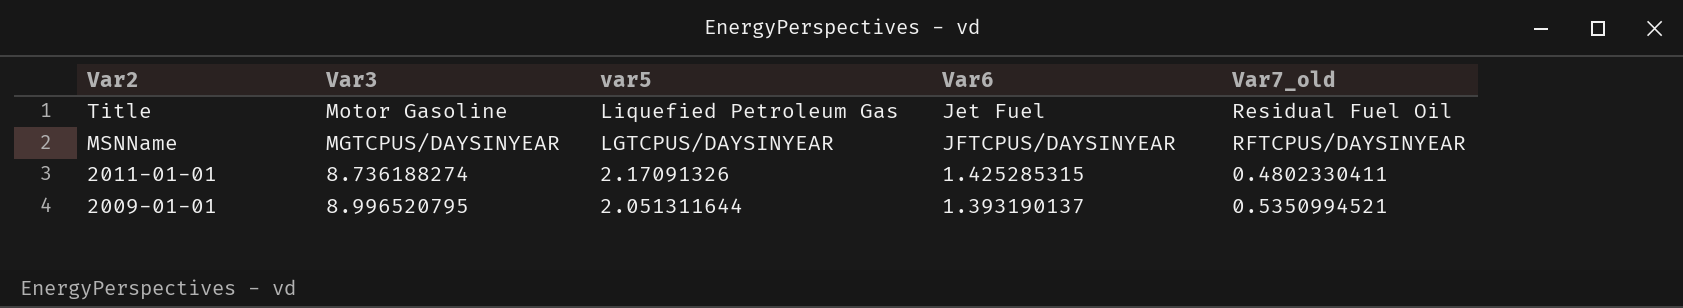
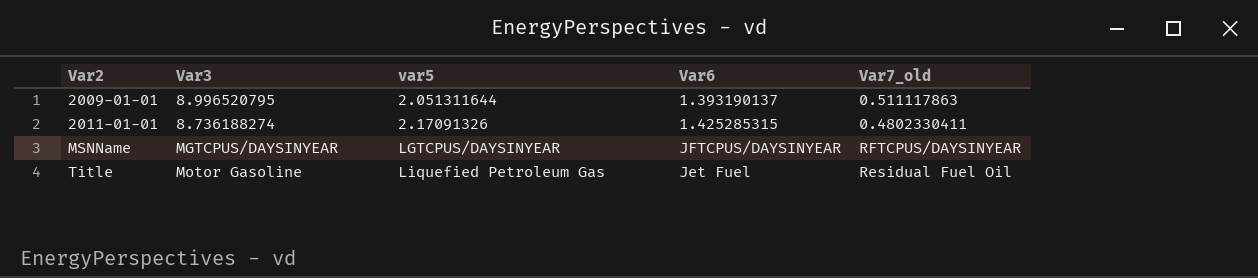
row order: Var2 descending -> Var2 ascending
2009-01-01 | Var7_old: 0.5350994521 -> 0.511117863

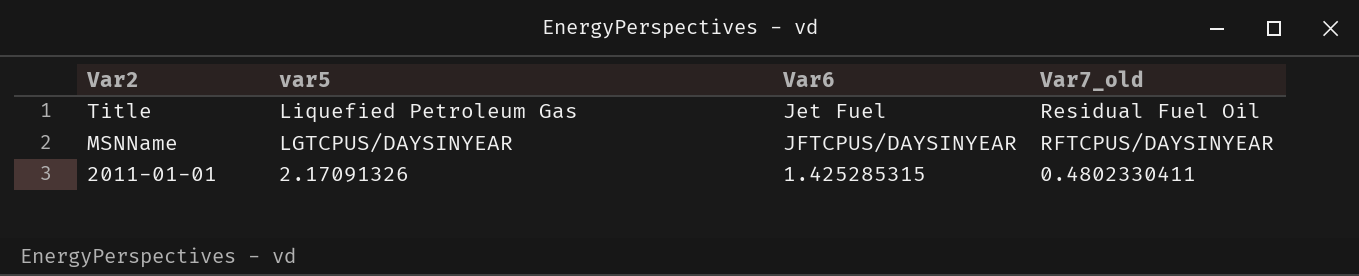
row order: Var2 ascending -> Var2 descending
column Var3 | position: 2 -> none
row 2009-01-01: 8.996520795 | 2.051311644 | 1.393190137 | 0.511117863 -> none

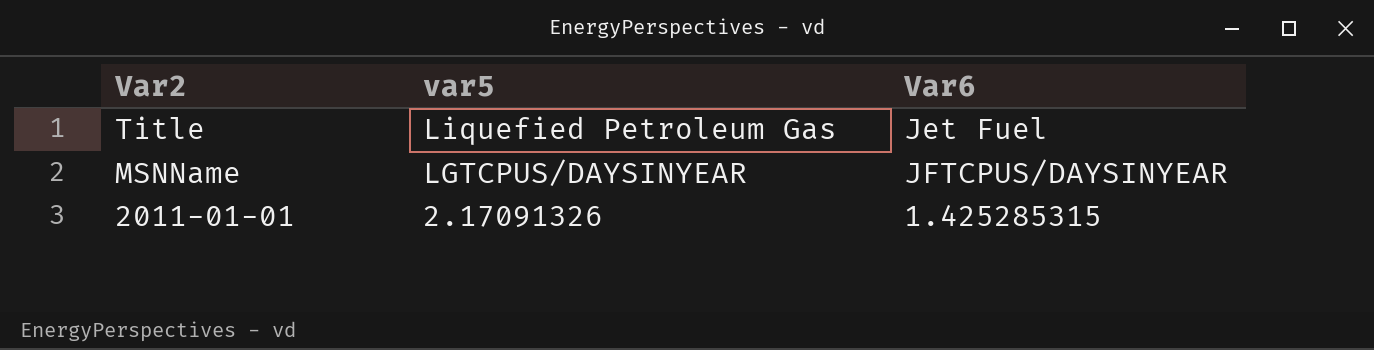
column Var7_old | position: 4 -> none

